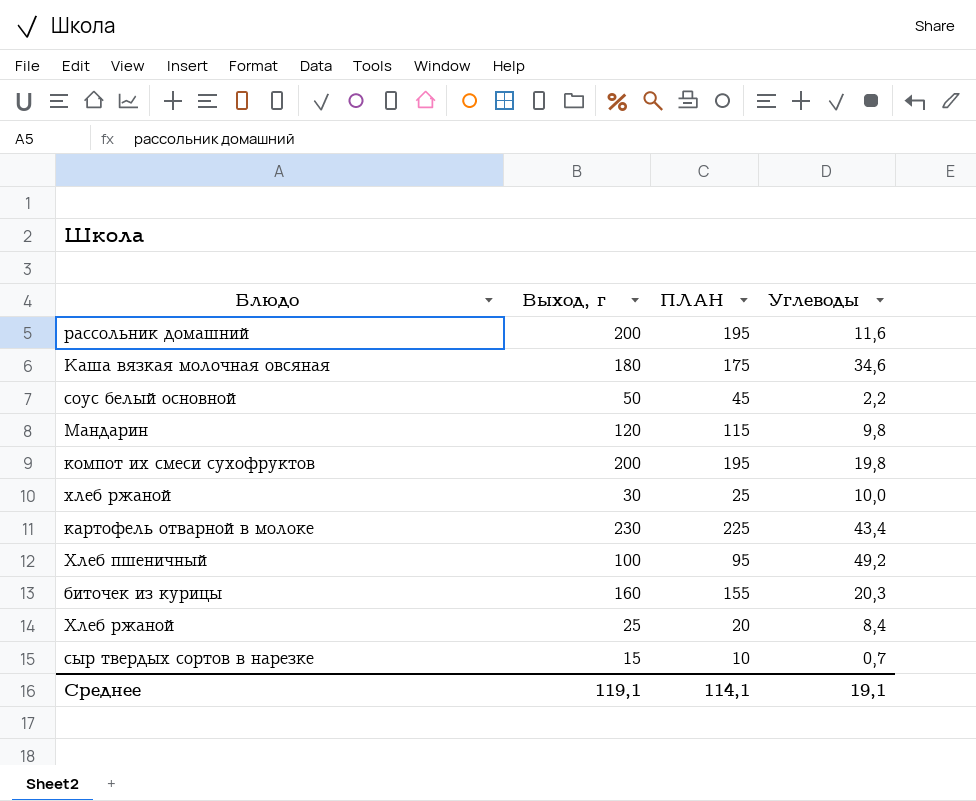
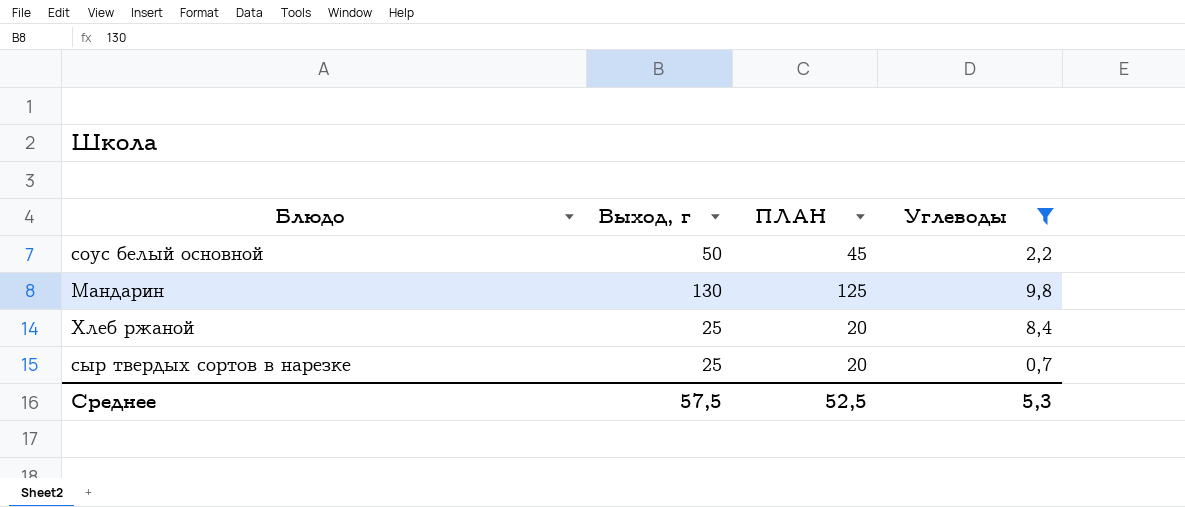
filter: none -> Углеводы <= 9,8
Мандарин | Выход, г: 120 -> 130
Мандарин | ПЛАН: 115 -> 125
сыр твердых сортов в нарезке | Выход, г: 15 -> 25
сыр твердых сортов в нарезке | ПЛАН: 10 -> 20
Среднее | Выход, г: 119,1 -> 57,5
Среднее | ПЛАН: 114,1 -> 52,5
Среднее | Углеводы: 19,1 -> 5,3

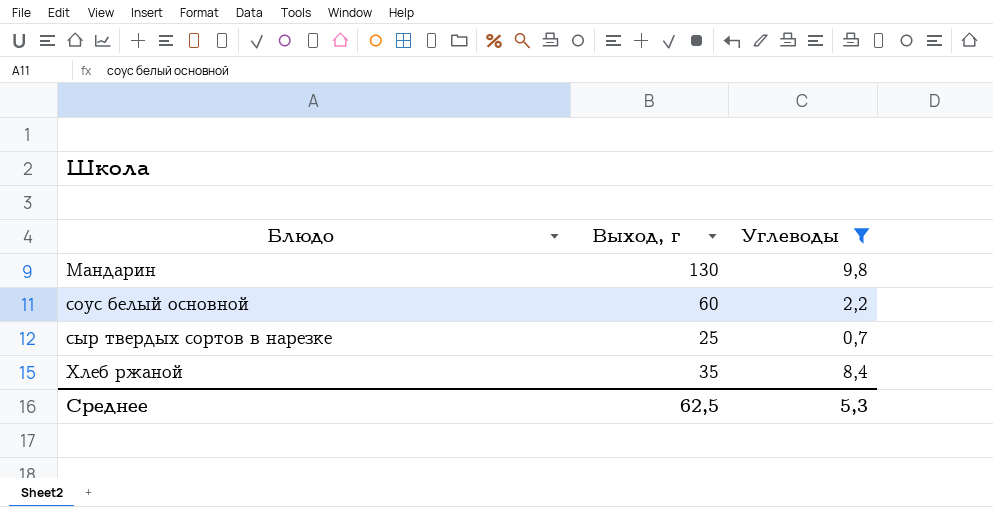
row order: none -> Блюдо ascending
column ПЛАН | formula: [Выход, г] - 5 -> none
соус белый основной | Выход, г: 50 -> 60
Хлеб ржаной | Выход, г: 25 -> 35
Среднее | Выход, г: 57,5 -> 62,5

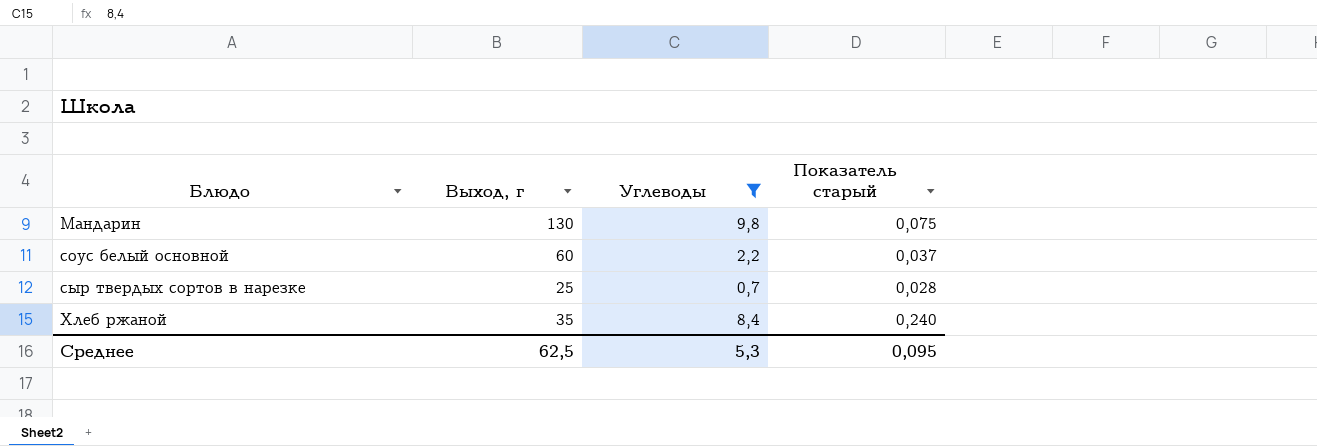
column Показатель старый | formula: none -> [Углеводы] / [Выход, г]

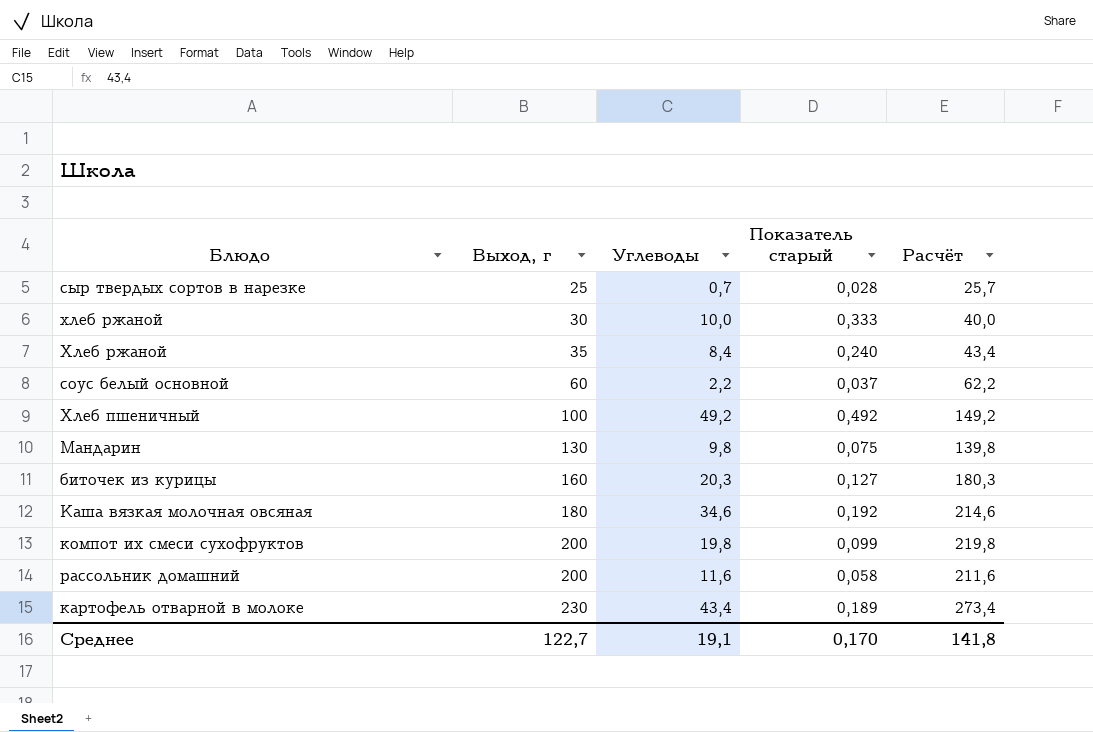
filter: Углеводы <= 9,8 -> none
row order: Блюдо ascending -> Выход, г ascending
column Расчёт | formula: none -> [Выход, г] + [Углеводы]
Среднее | Выход, г: 62,5 -> 122,7
Среднее | Углеводы: 5,3 -> 19,1
Среднее | Показатель старый: 0,095 -> 0,170

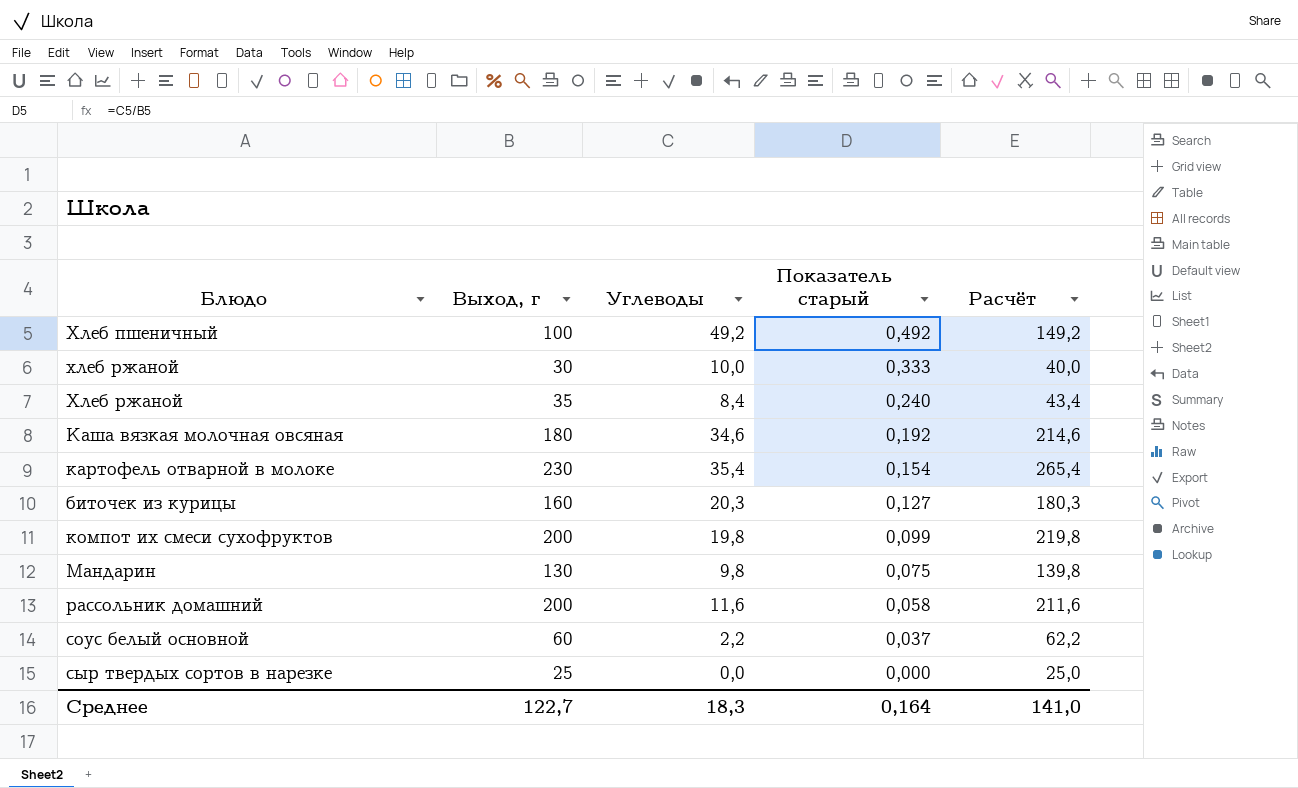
row order: Выход, г ascending -> Показатель старый descending
картофель отварной в молоке | Углеводы: 43,4 -> 35,4
картофель отварной в молоке | Показатель старый: 0,189 -> 0,154
картофель отварной в молоке | Расчёт: 273,4 -> 265,4
сыр твердых сортов в нарезке | Углеводы: 0,7 -> 0,0
сыр твердых сортов в нарезке | Показатель старый: 0,028 -> 0,000
сыр твердых сортов в нарезке | Расчёт: 25,7 -> 25,0
Среднее | Углеводы: 19,1 -> 18,3
Среднее | Показатель старый: 0,170 -> 0,164
Среднее | Расчёт: 141,8 -> 141,0

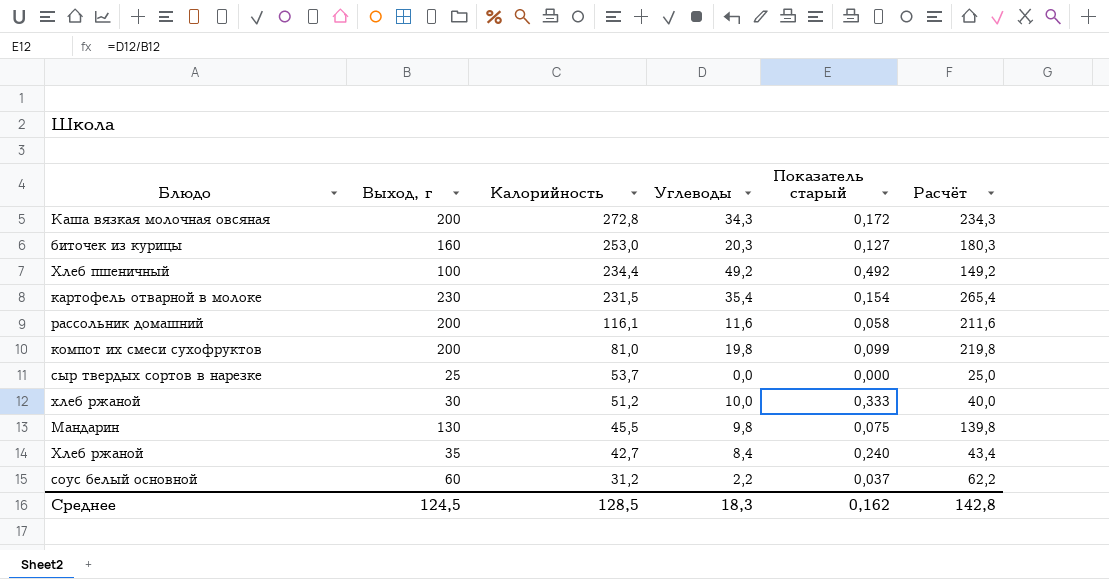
row order: Показатель старый descending -> Калорийность descending
column Калорийность | position: none -> 3
Каша вязкая молочная овсяная | Выход, г: 180 -> 200
Каша вязкая молочная овсяная | Углеводы: 34,6 -> 34,3
Каша вязкая молочная овсяная | Показатель старый: 0,192 -> 0,172
Каша вязкая молочная овсяная | Расчёт: 214,6 -> 234,3
Среднее | Выход, г: 122,7 -> 124,5
Среднее | Показатель старый: 0,164 -> 0,162
Среднее | Расчёт: 141,0 -> 142,8

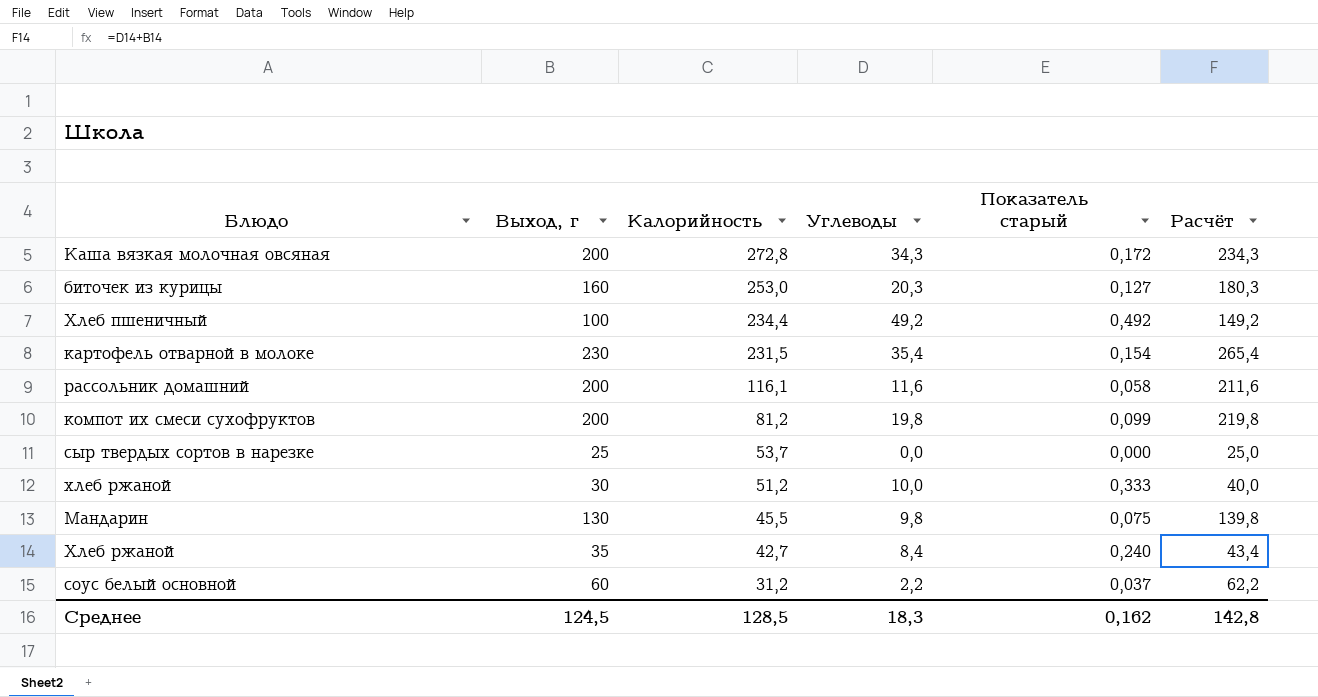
компот их смеси сухофруктов | Калорийность: 81,0 -> 81,2

